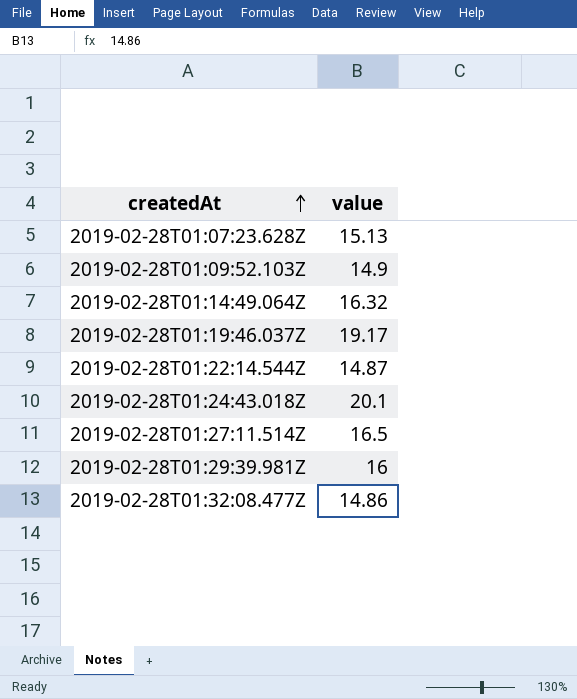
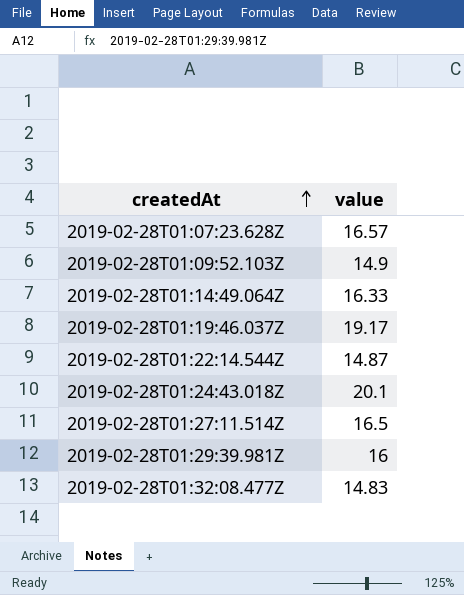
2019-02-28T01:07:23.628Z | value: 15.13 -> 16.57
2019-02-28T01:14:49.064Z | value: 16.32 -> 16.33
2019-02-28T01:32:08.477Z | value: 14.86 -> 14.83

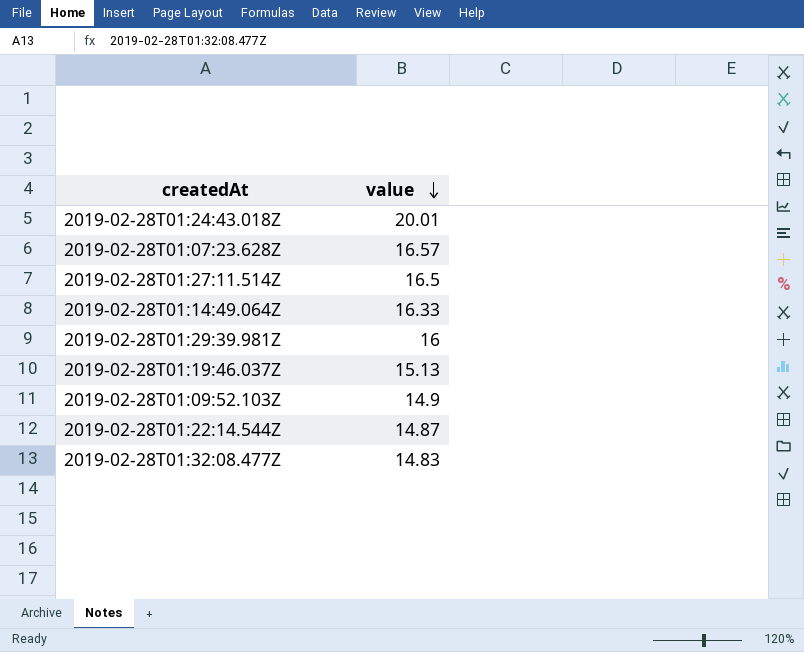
row order: createdAt ascending -> value descending
2019-02-28T01:24:43.018Z | value: 20.1 -> 20.01
2019-02-28T01:19:46.037Z | value: 19.17 -> 15.13

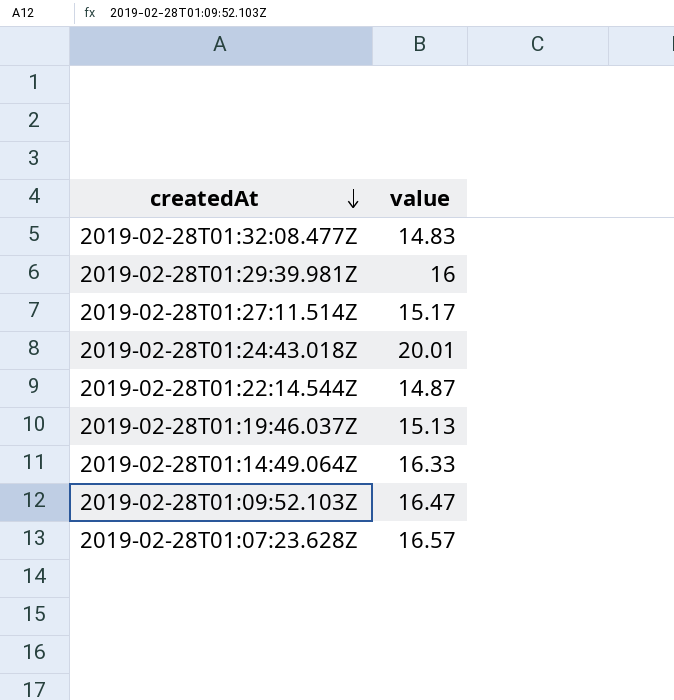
row order: value descending -> createdAt descending
2019-02-28T01:27:11.514Z | value: 16.5 -> 15.17
2019-02-28T01:09:52.103Z | value: 14.9 -> 16.47

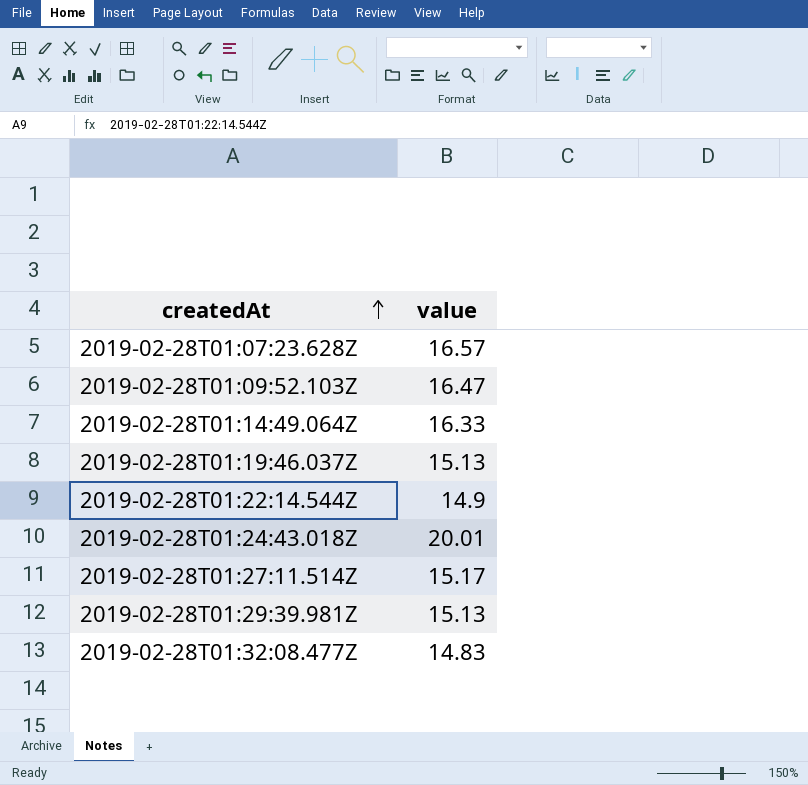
row order: createdAt descending -> createdAt ascending
2019-02-28T01:22:14.544Z | value: 14.87 -> 14.9
2019-02-28T01:29:39.981Z | value: 16 -> 15.13

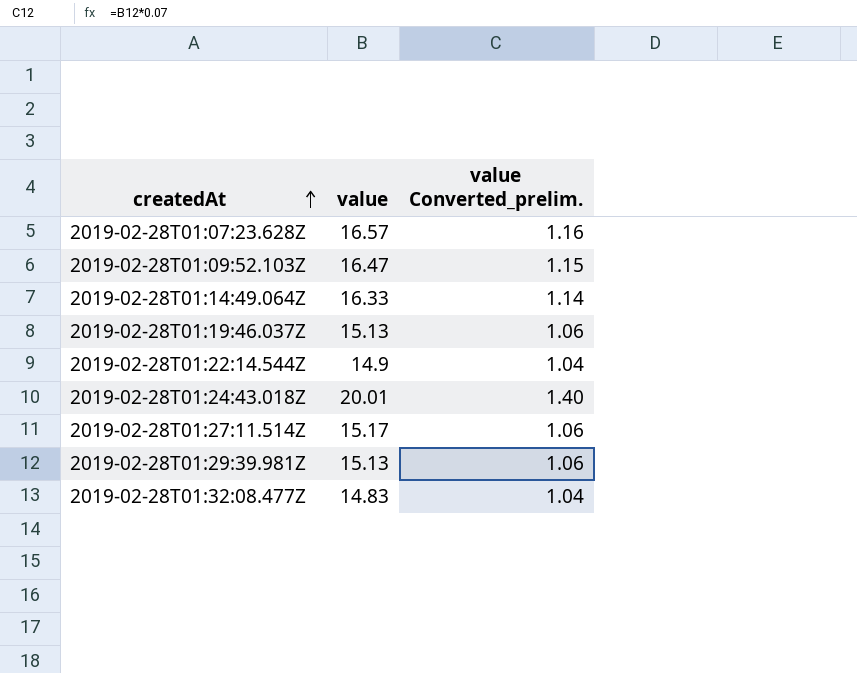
column value Converted_prelim. | formula: none -> [value] * 0.07

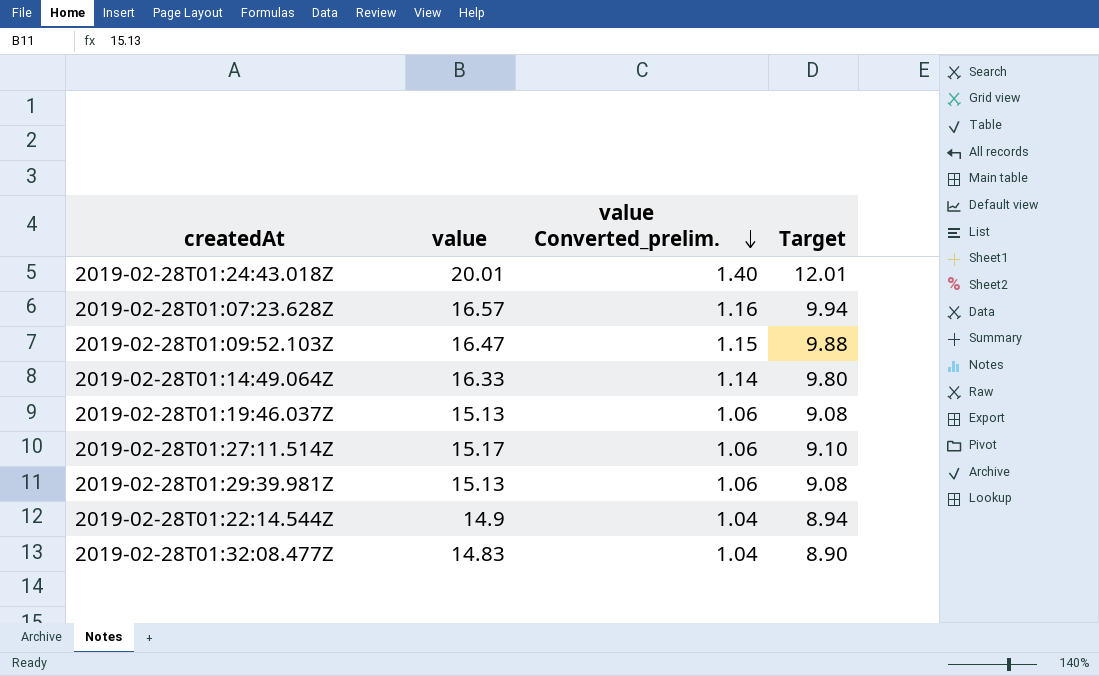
row order: createdAt ascending -> value Converted_prelim. descending
column Target | formula: none -> [value] * 0.6

